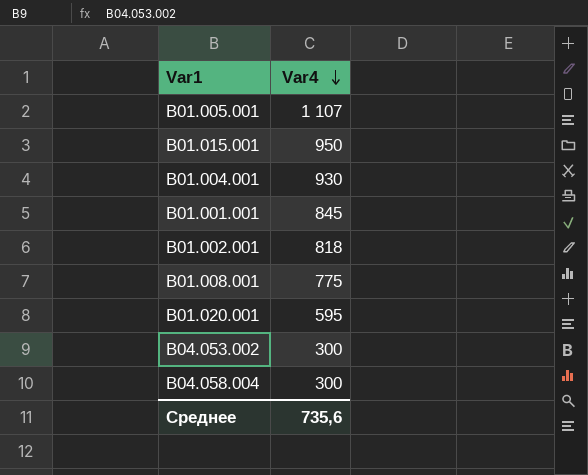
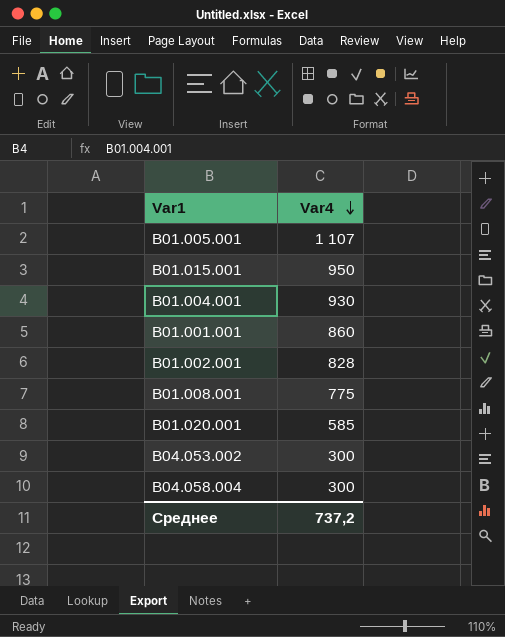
B01.001.001 | Var4: 845 -> 860
В01.002.001 | Var4: 818 -> 828
В01.020.001 | Var4: 595 -> 585
Среднее | Var4: 735,6 -> 737,2

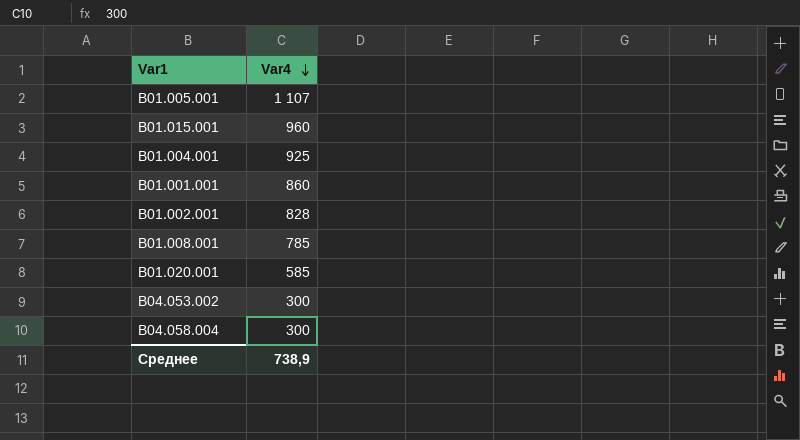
В01.015.001 | Var4: 950 -> 960
В01.004.001 | Var4: 930 -> 925
В01.008.001 | Var4: 775 -> 785
Среднее | Var4: 737,2 -> 738,9

